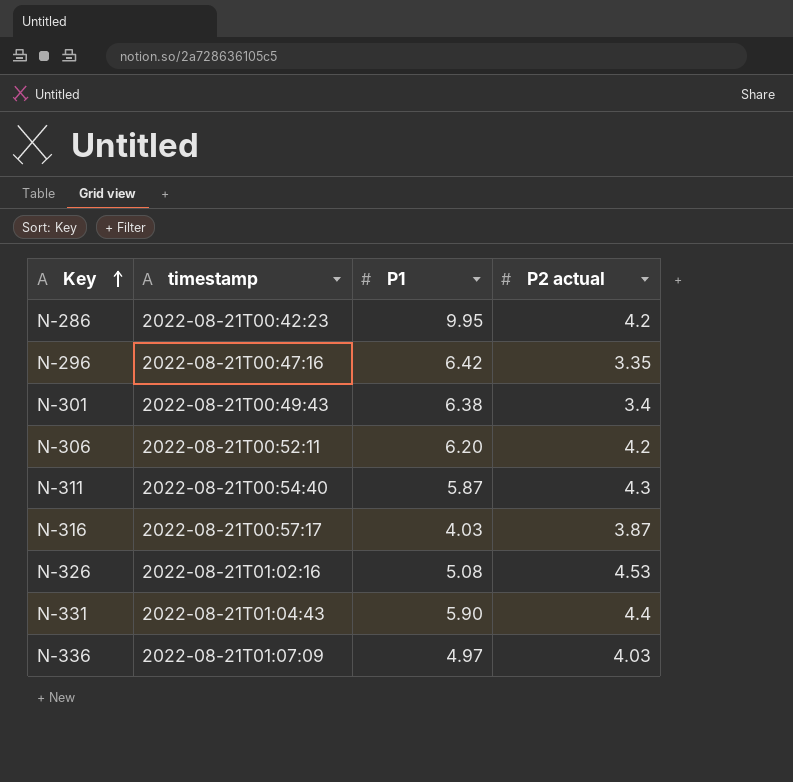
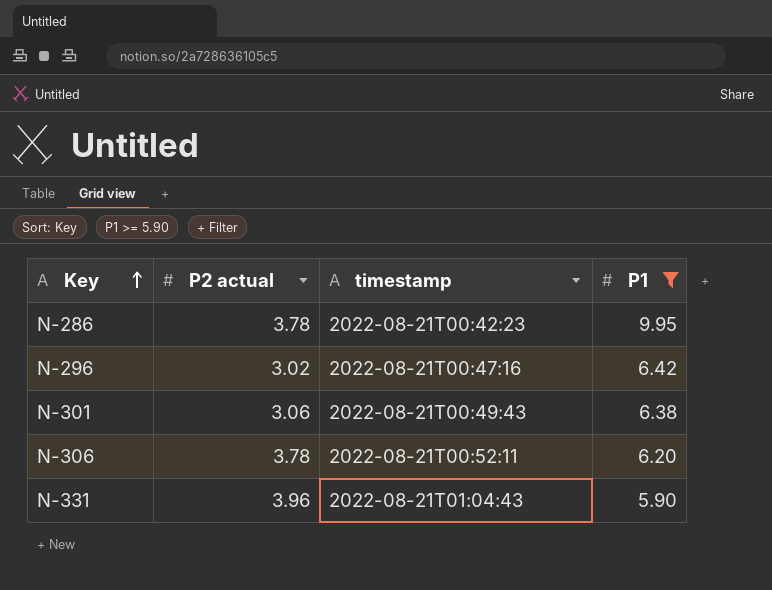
filter: none -> P1 >= 5.90
column P2 actual | position: 4 -> 2
N-286 | P2 actual: 4.2 -> 3.78
N-296 | P2 actual: 3.35 -> 3.02
N-301 | P2 actual: 3.4 -> 3.06
N-306 | P2 actual: 4.2 -> 3.78
N-331 | P2 actual: 4.4 -> 3.96

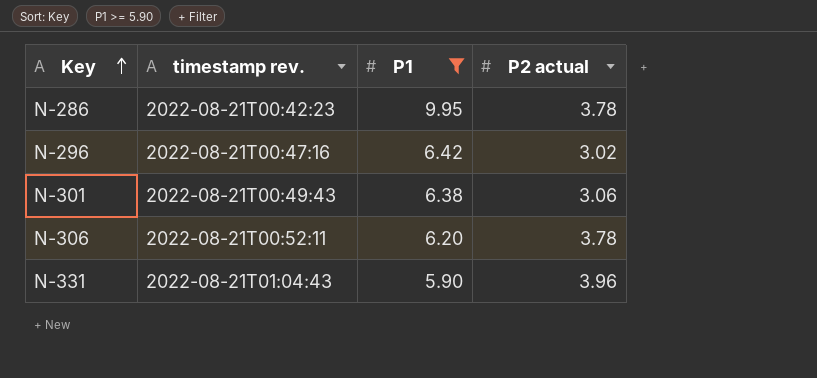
column name: timestamp -> timestamp rev.
column P2 actual | position: 2 -> 4

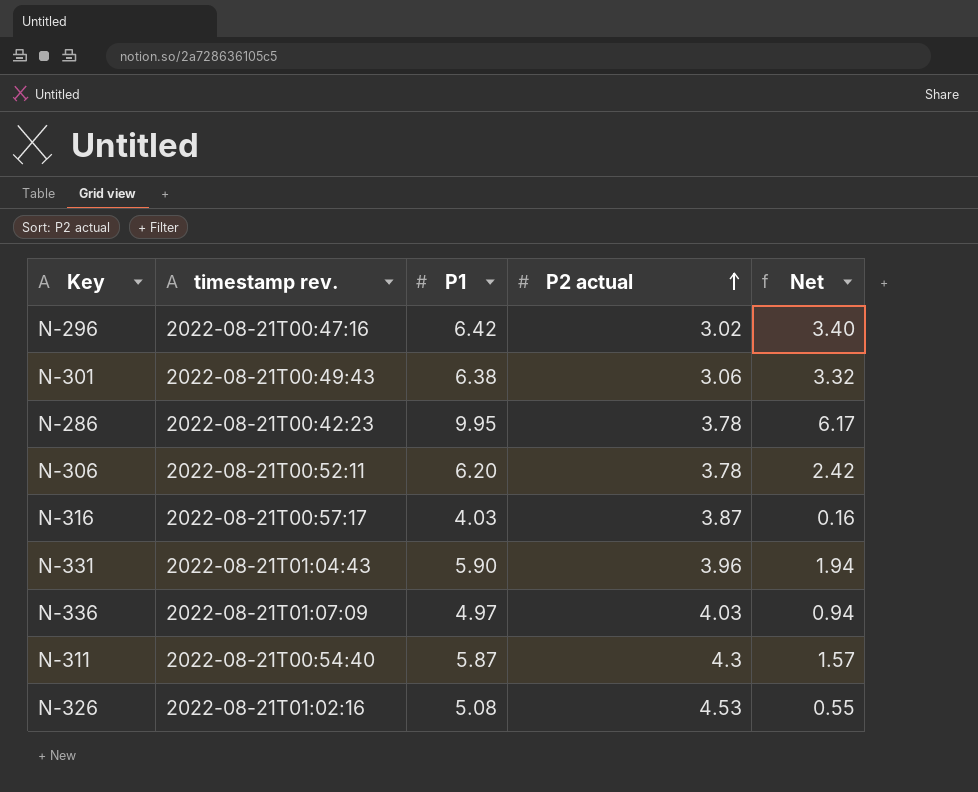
filter: P1 >= 5.90 -> none
row order: Key ascending -> P2 actual ascending
column Net | formula: none -> [P1] - [P2 actual]

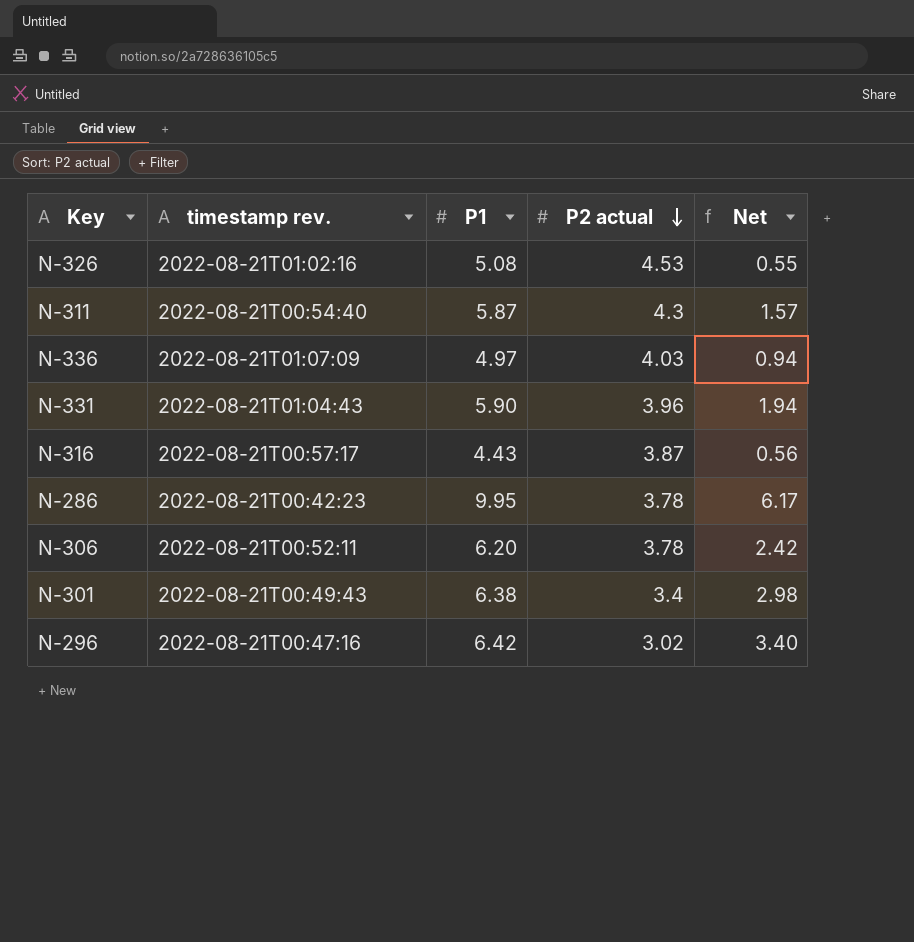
row order: P2 actual ascending -> P2 actual descending
N-316 | P1: 4.03 -> 4.43
N-316 | Net: 0.16 -> 0.56
N-301 | P2 actual: 3.06 -> 3.4
N-301 | Net: 3.32 -> 2.98

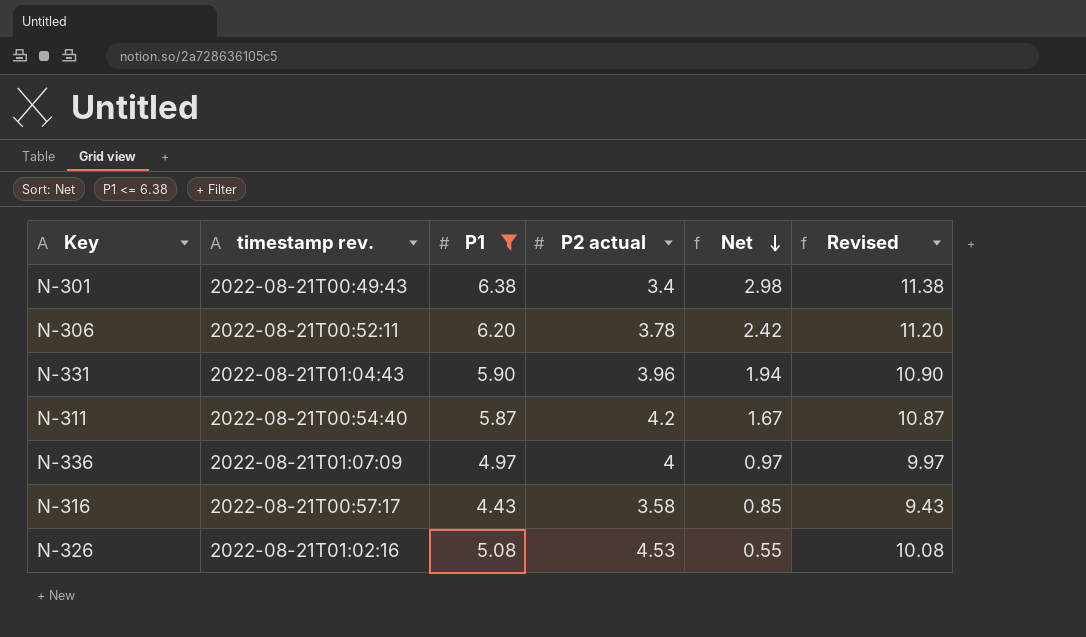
filter: none -> P1 <= 6.38
row order: P2 actual descending -> Net descending
column Revised | formula: none -> [P1] + 5
N-311 | P2 actual: 4.3 -> 4.2
N-311 | Net: 1.57 -> 1.67
N-336 | P2 actual: 4.03 -> 4
N-336 | Net: 0.94 -> 0.97
N-316 | P2 actual: 3.87 -> 3.58
N-316 | Net: 0.56 -> 0.85

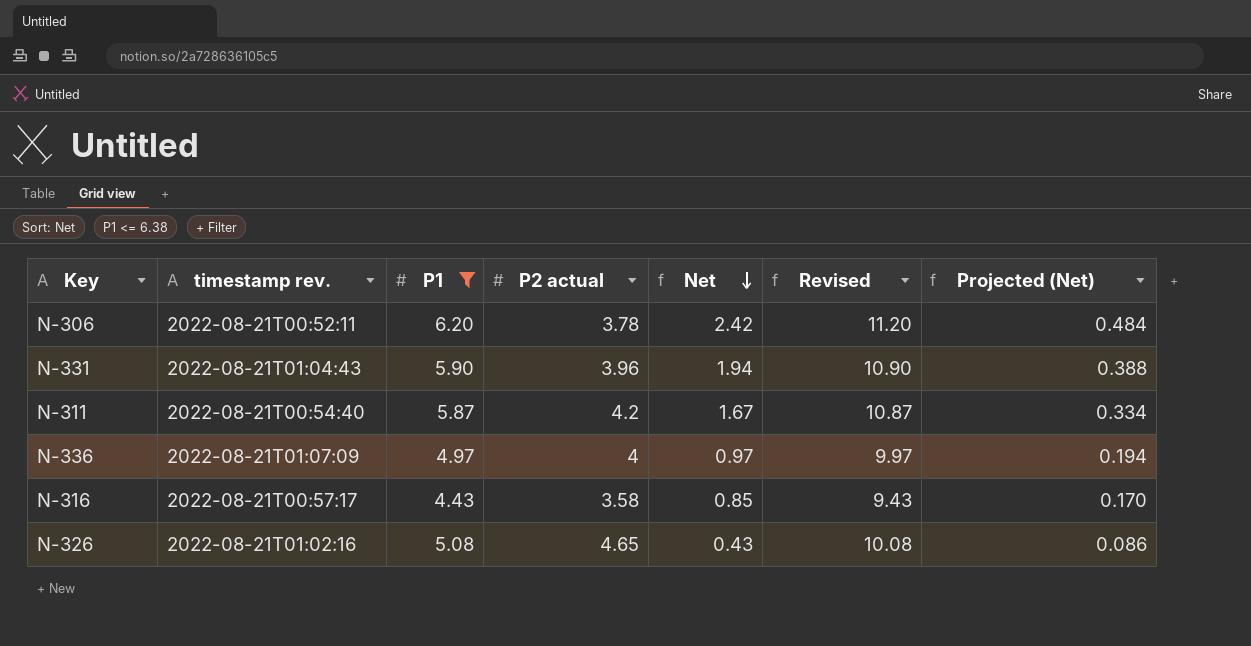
column Projected (Net) | formula: none -> [Net] * 0.2
row N-301: 2022-08-21T00:49:43 | 6.38 | 3.4 | 2.98 | 11.38 -> none
N-326 | P2 actual: 4.53 -> 4.65
N-326 | Net: 0.55 -> 0.43

